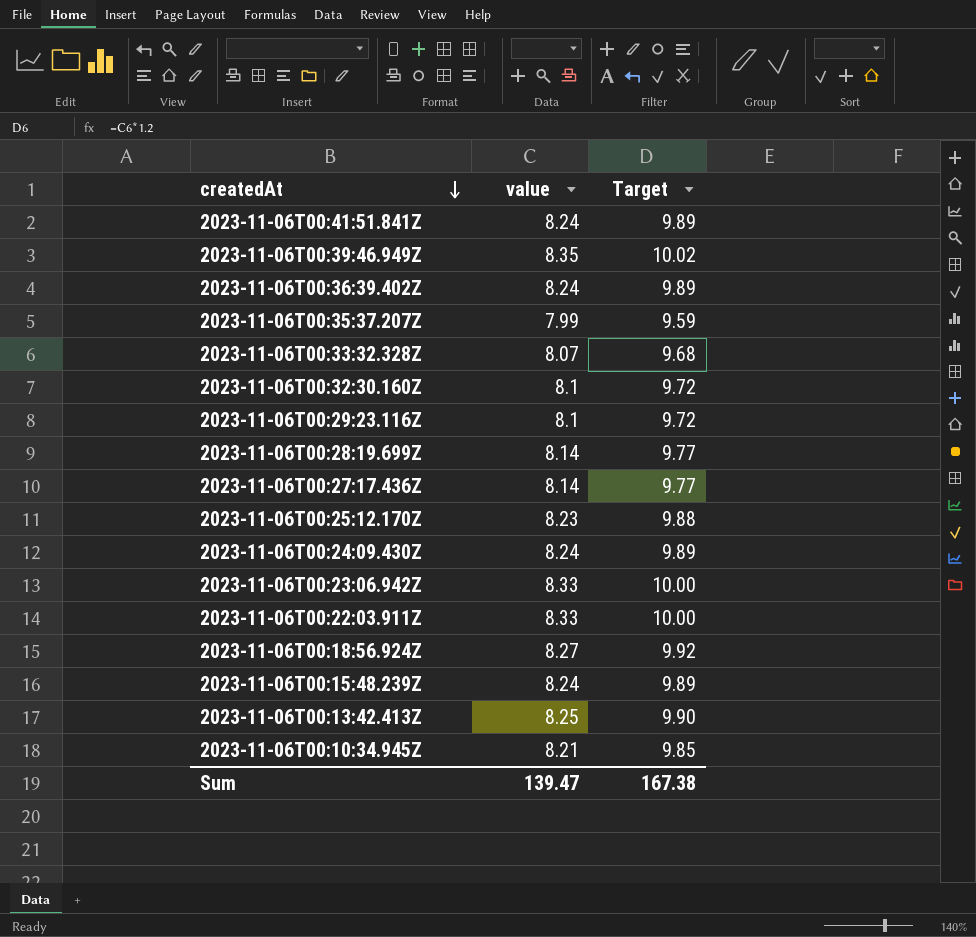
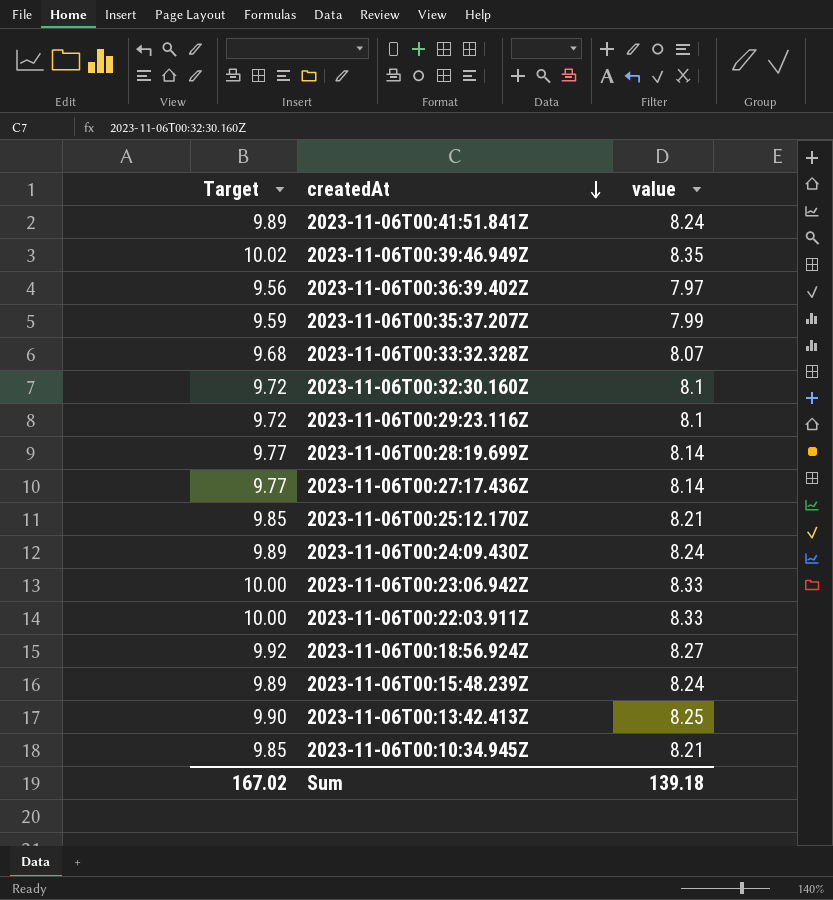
column Target | position: 3 -> 1
2023-11-06T00:36:39.402Z | Target: 9.89 -> 9.56
2023-11-06T00:36:39.402Z | value: 8.24 -> 7.97
2023-11-06T00:25:12.170Z | Target: 9.88 -> 9.85
2023-11-06T00:25:12.170Z | value: 8.23 -> 8.21
Sum | Target: 167.38 -> 167.02
Sum | value: 139.47 -> 139.18

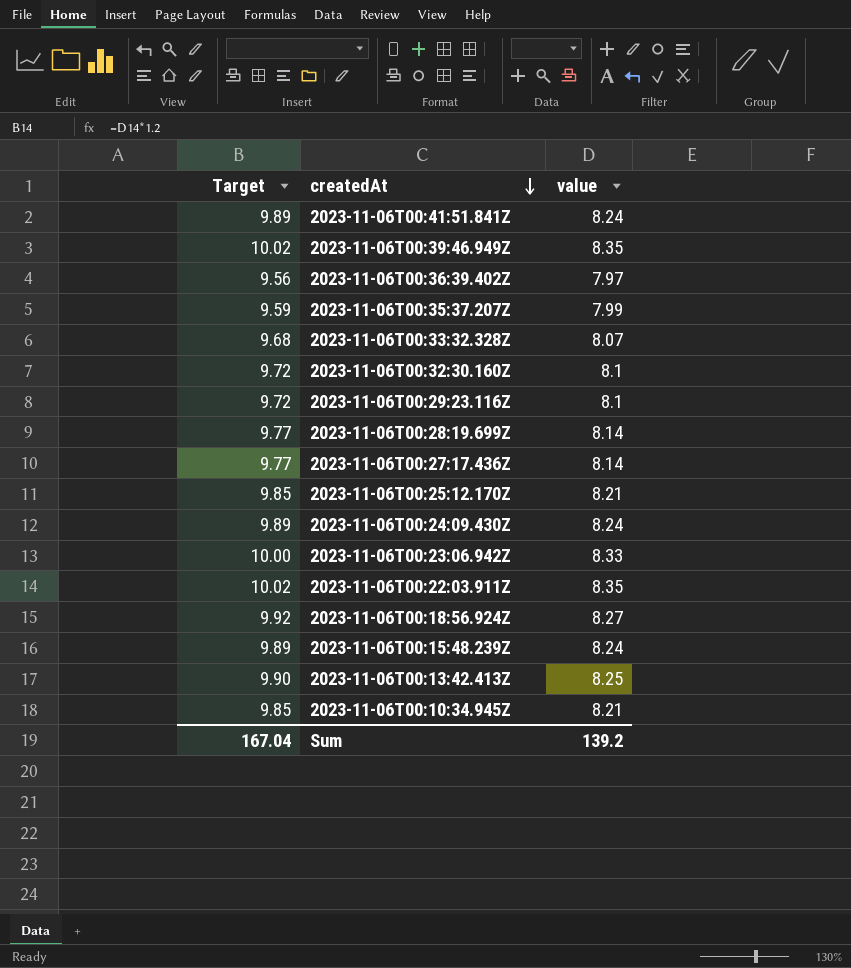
2023-11-06T00:22:03.911Z | Target: 10.00 -> 10.02
2023-11-06T00:22:03.911Z | value: 8.33 -> 8.35
Sum | Target: 167.02 -> 167.04
Sum | value: 139.18 -> 139.2

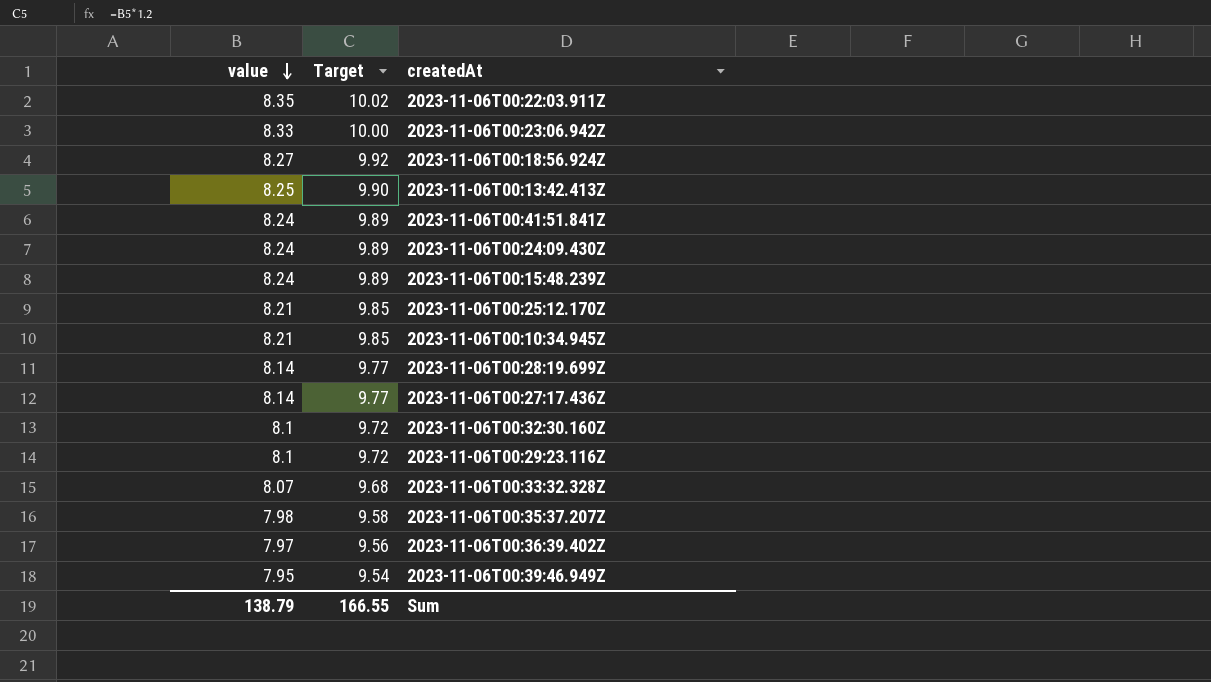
row order: createdAt descending -> value descending
column value | position: 3 -> 1
2023-11-06T00:35:37.207Z | value: 7.99 -> 7.98
2023-11-06T00:35:37.207Z | Target: 9.59 -> 9.58
2023-11-06T00:39:46.949Z | value: 8.35 -> 7.95
2023-11-06T00:39:46.949Z | Target: 10.02 -> 9.54
Sum | value: 139.2 -> 138.79
Sum | Target: 167.04 -> 166.55

